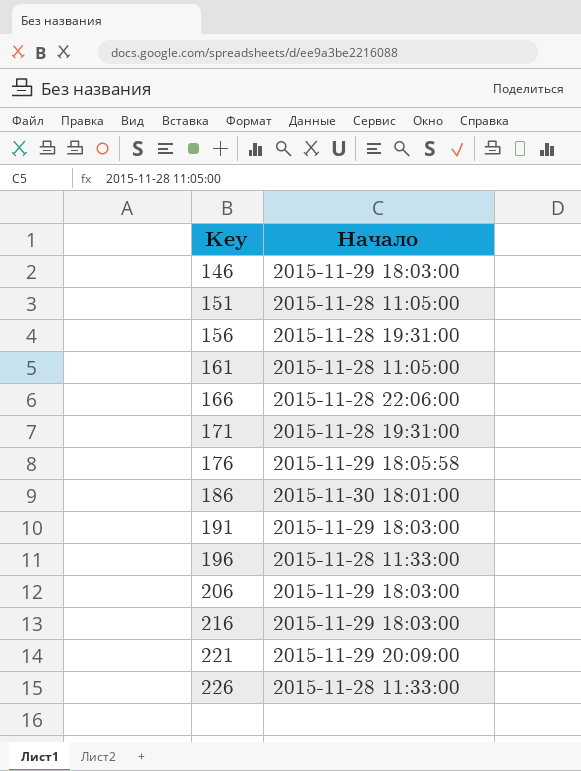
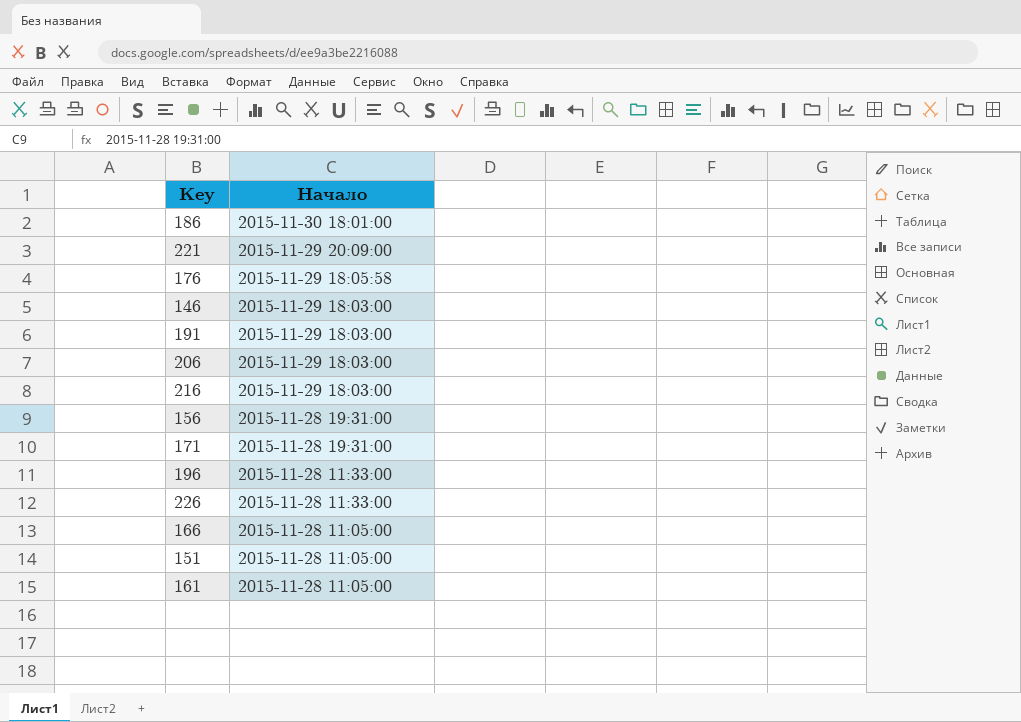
row order: Key ascending -> Начало descending
166 | Начало: 2015-11-28 22:06:00 -> 2015-11-28 11:05:00

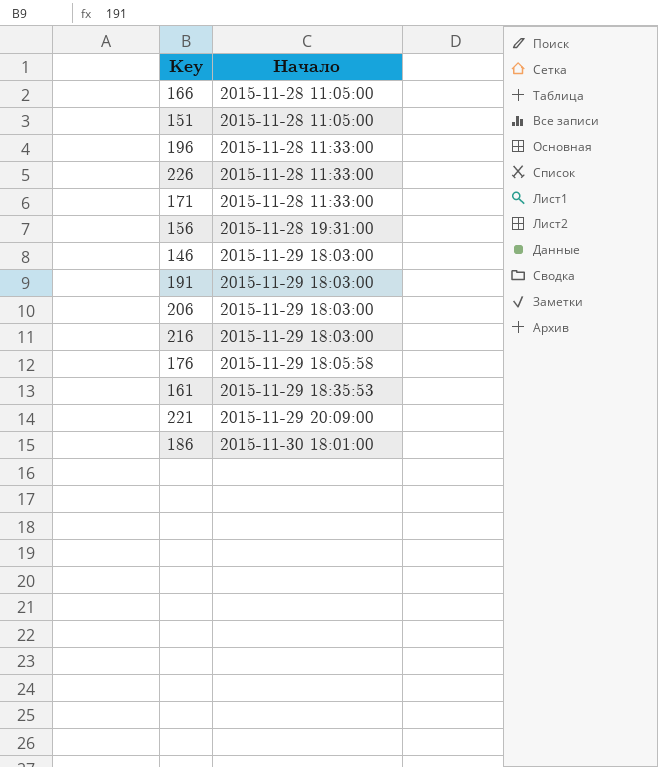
row order: Начало descending -> Начало ascending
171 | Начало: 2015-11-28 19:31:00 -> 2015-11-28 11:33:00
161 | Начало: 2015-11-28 11:05:00 -> 2015-11-29 18:35:53

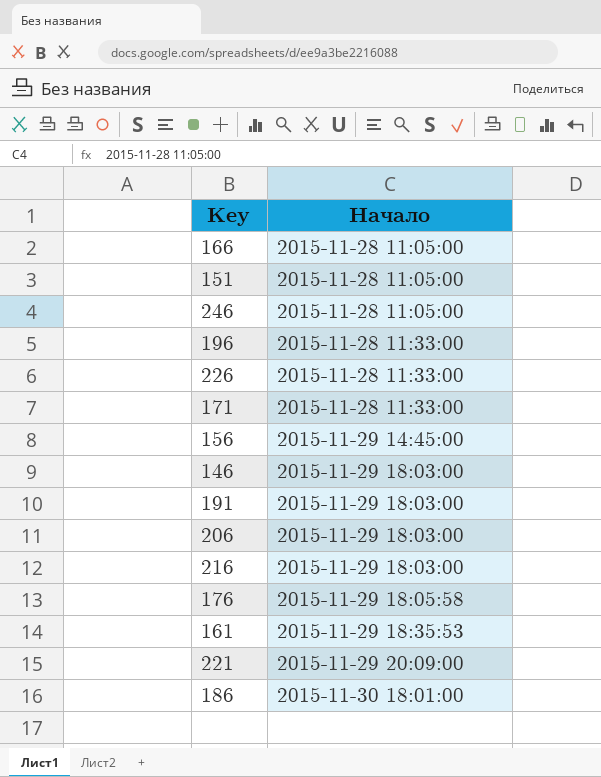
row 246: none -> 2015-11-28 11:05:00
156 | Начало: 2015-11-28 19:31:00 -> 2015-11-29 14:45:00

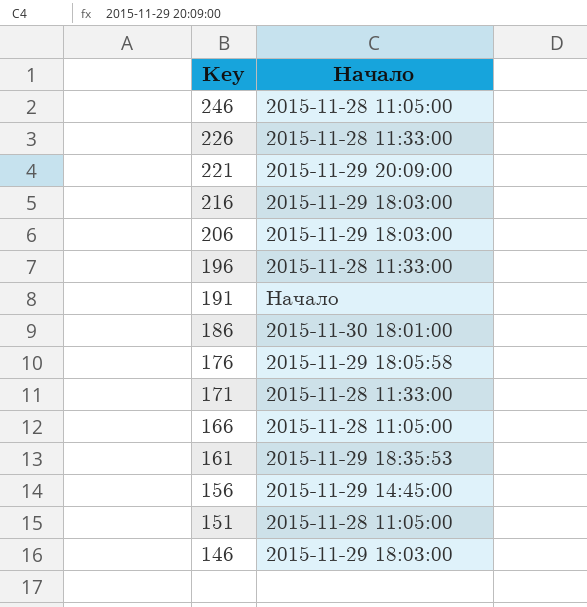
row order: Начало ascending -> Key descending
191 | Начало: 2015-11-29 18:03:00 -> Начало

